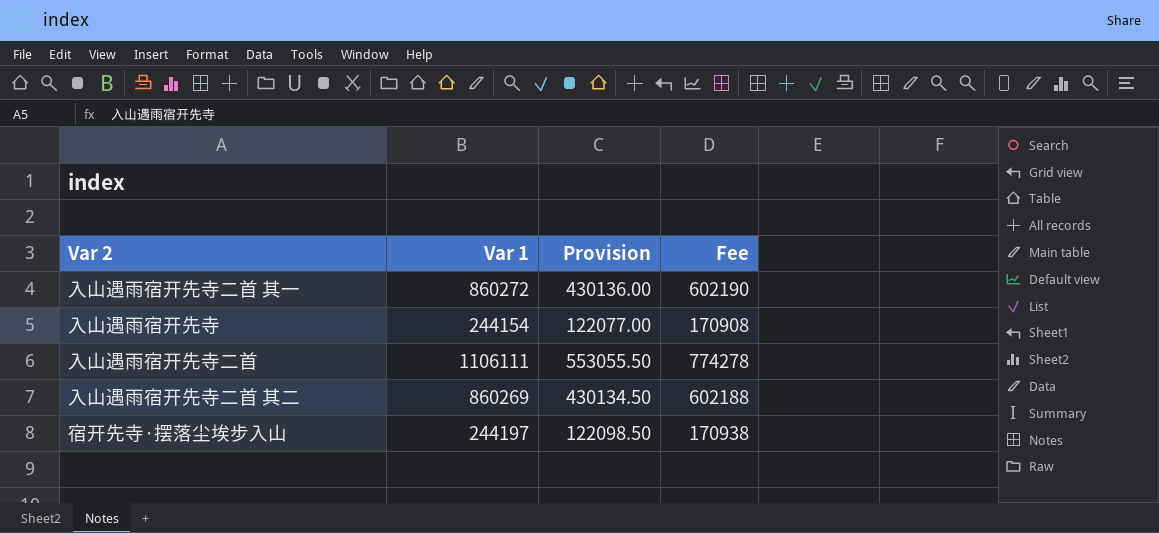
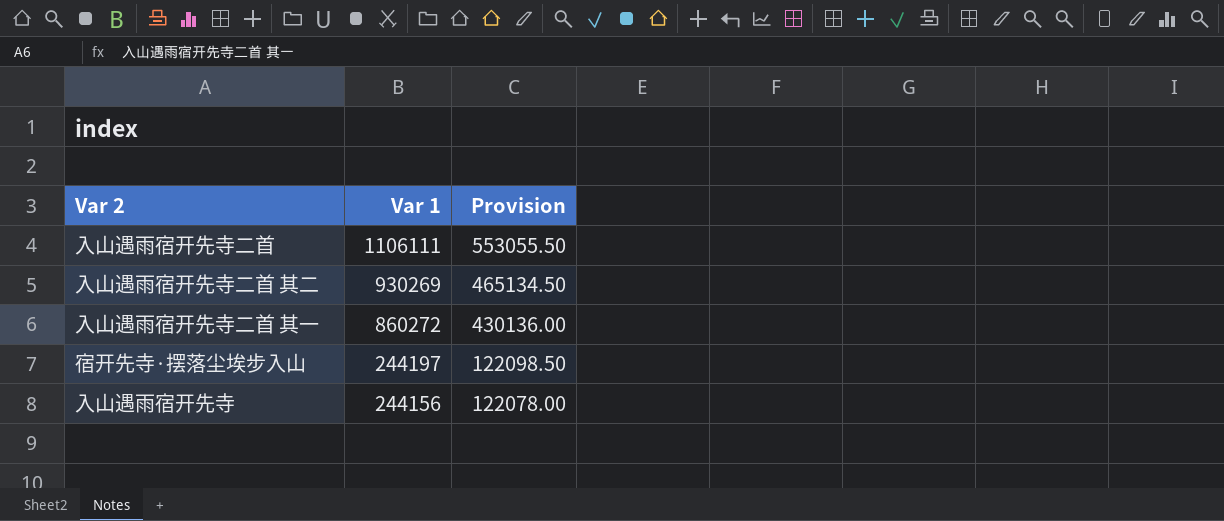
row order: none -> Var 1 descending
column Fee | formula: [Var 1] * 0.7 -> none
入山遇雨宿开先寺二首 其二 | Var 1: 860269 -> 930269
入山遇雨宿开先寺二首 其二 | Provision: 430134.50 -> 465134.50
入山遇雨宿开先寺 | Var 1: 244154 -> 244156
入山遇雨宿开先寺 | Provision: 122077.00 -> 122078.00

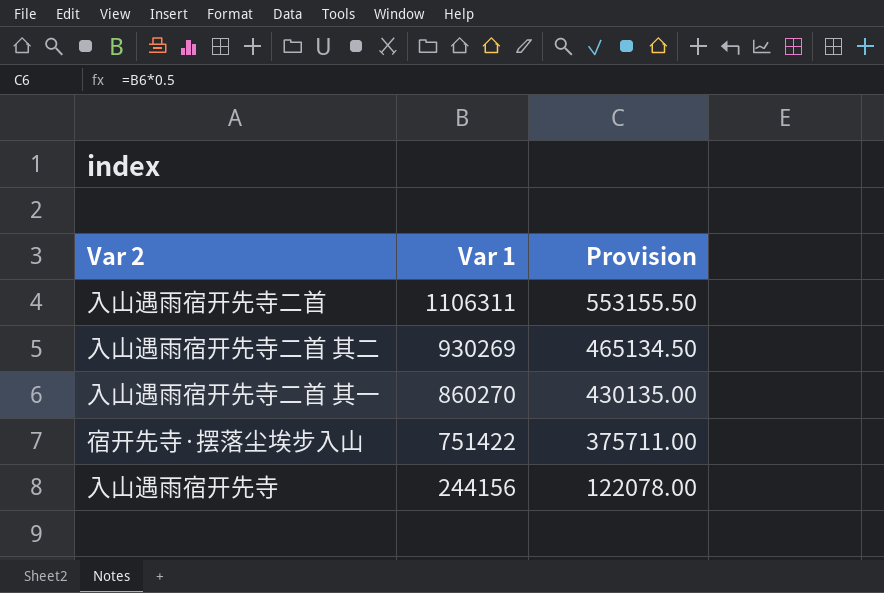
入山遇雨宿开先寺二首 | Var 1: 1106111 -> 1106311
入山遇雨宿开先寺二首 | Provision: 553055.50 -> 553155.50
入山遇雨宿开先寺二首 其一 | Var 1: 860272 -> 860270
入山遇雨宿开先寺二首 其一 | Provision: 430136.00 -> 430135.00
宿开先寺·摆落尘埃步入山 | Var 1: 244197 -> 751422
宿开先寺·摆落尘埃步入山 | Provision: 122098.50 -> 375711.00

